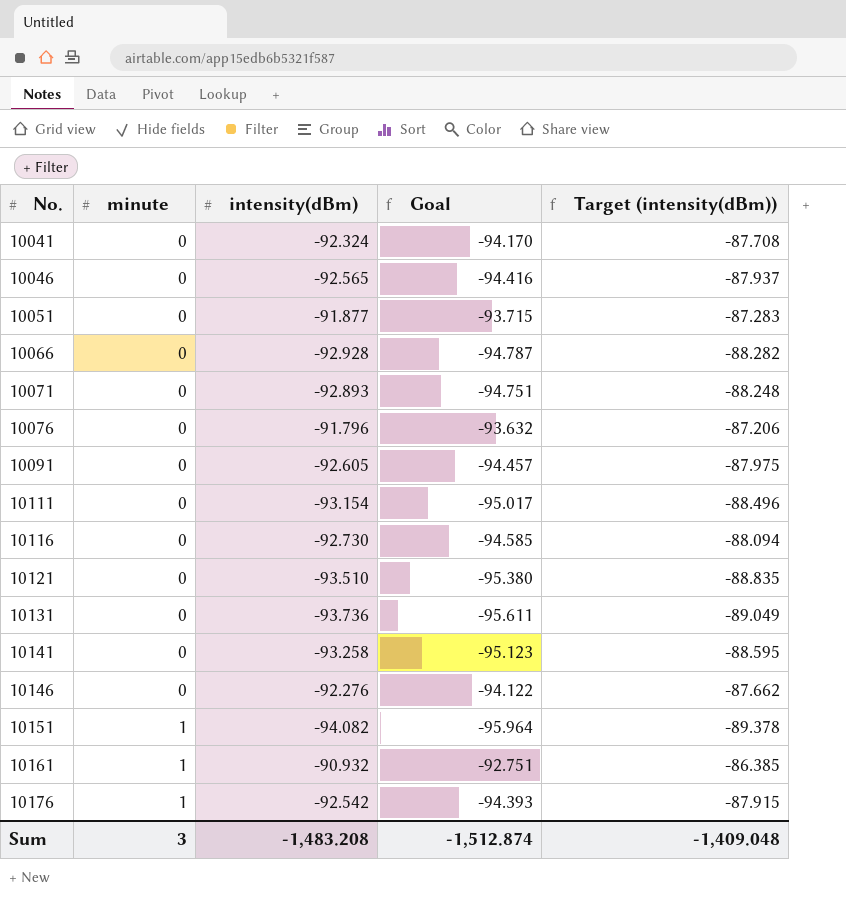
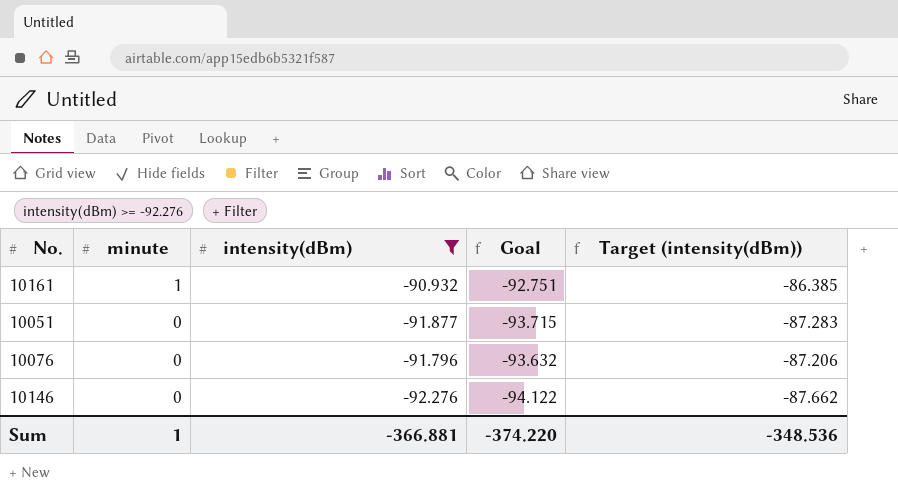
filter: none -> intensity(dBm) >= -92.276
row order: No. ascending -> minute descending
Sum | minute: 3 -> 1
Sum | intensity(dBm): -1,483.208 -> -366.881
Sum | Goal: -1,512.874 -> -374.220
Sum | Target (intensity(dBm)): -1,409.048 -> -348.536

